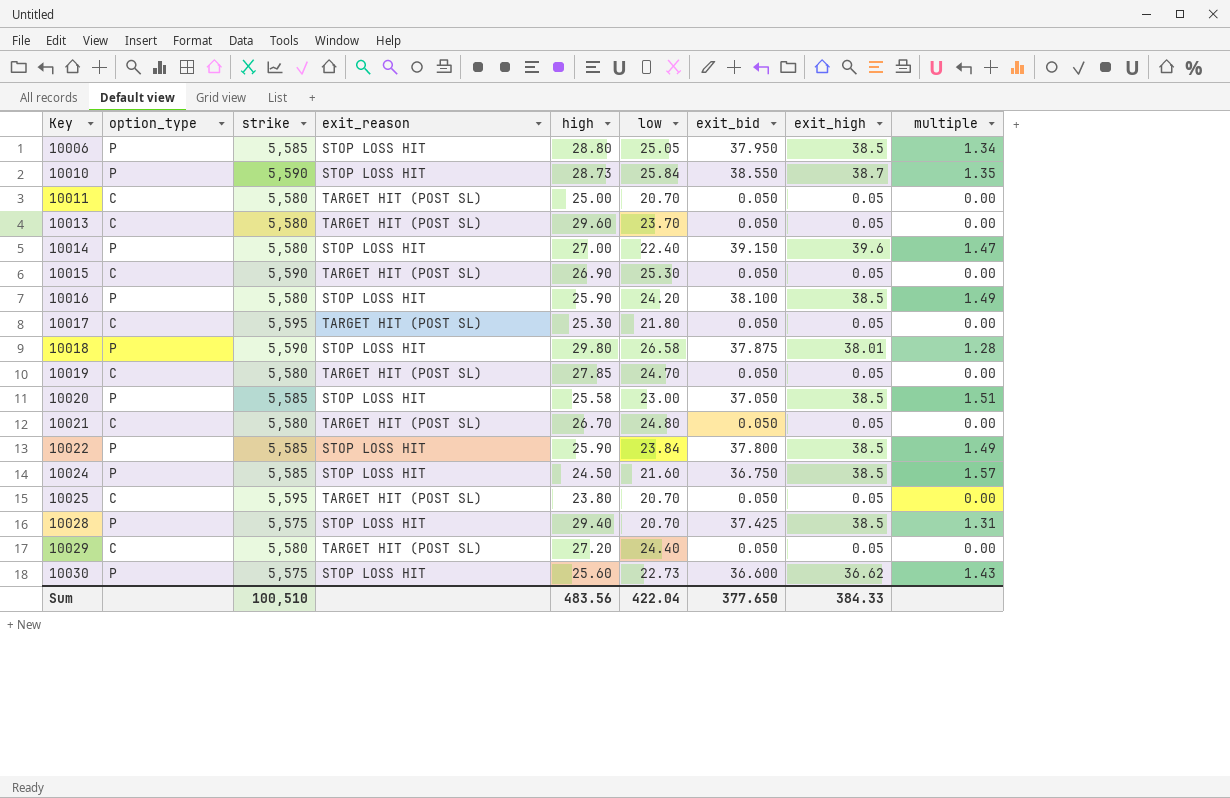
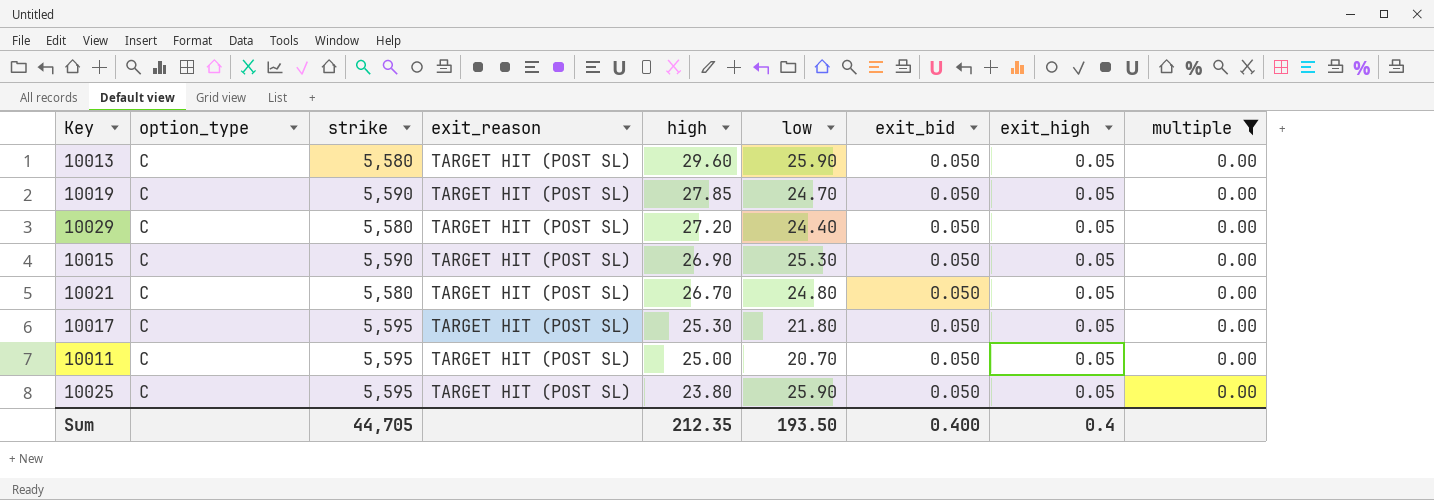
filter: none -> multiple = 0.00
row order: Key ascending -> high descending
10013 | low: 23.70 -> 25.90
10019 | strike: 5,580 -> 5,590
10011 | strike: 5,580 -> 5,595
10025 | low: 20.70 -> 25.90
Sum | strike: 100,510 -> 44,705
Sum | high: 483.56 -> 212.35
Sum | low: 422.04 -> 193.50
Sum | exit_bid: 377.650 -> 0.400
Sum | exit_high: 384.33 -> 0.4

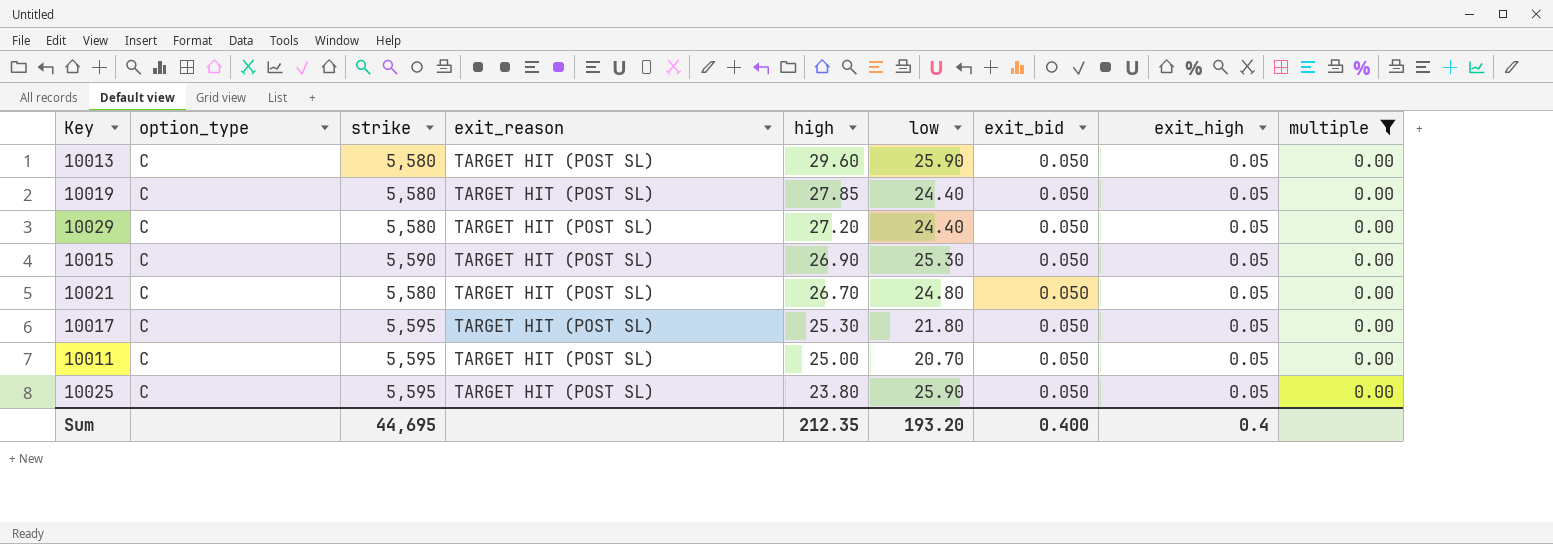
10019 | strike: 5,590 -> 5,580
10019 | low: 24.70 -> 24.40
Sum | strike: 44,705 -> 44,695
Sum | low: 193.50 -> 193.20

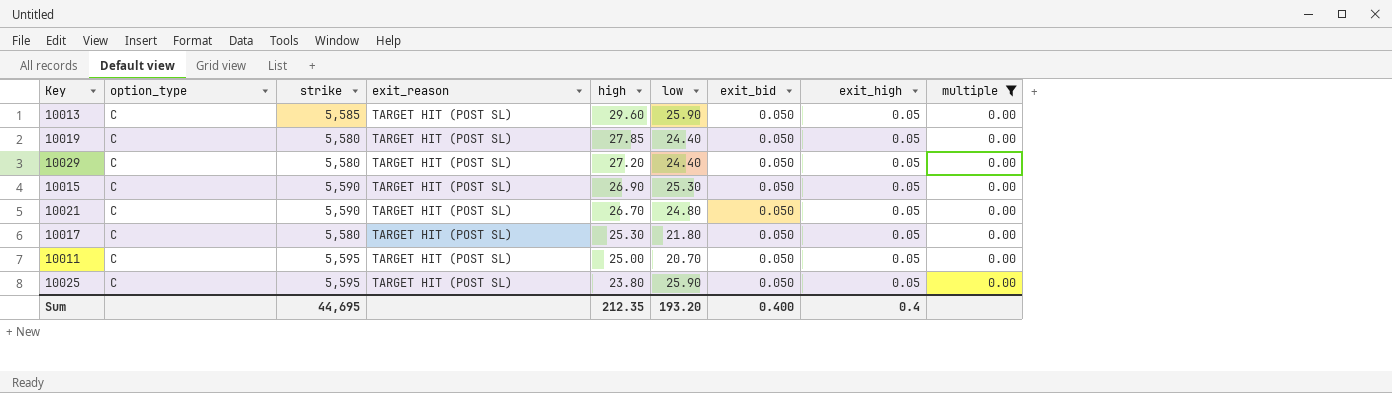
10013 | strike: 5,580 -> 5,585
10021 | strike: 5,580 -> 5,590
10017 | strike: 5,595 -> 5,580

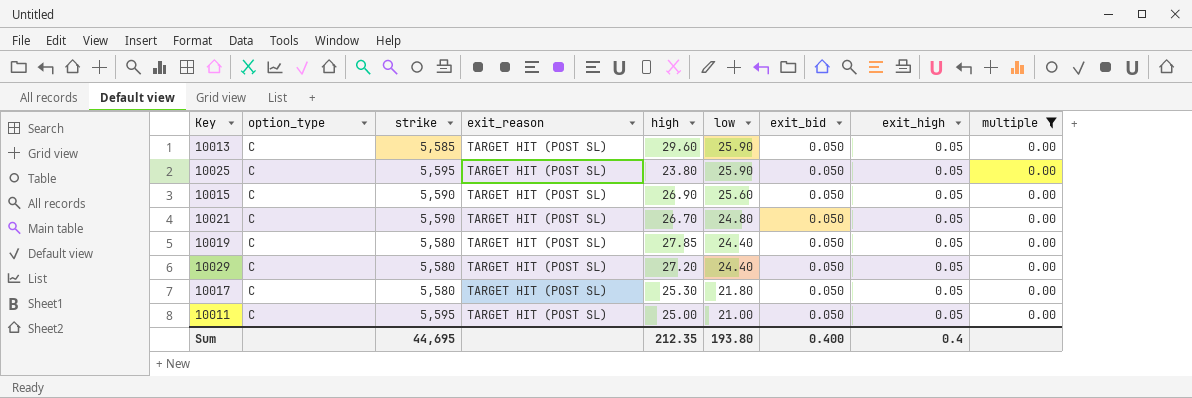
row order: high descending -> low descending
10015 | low: 25.30 -> 25.60
10011 | low: 20.70 -> 21.00
Sum | low: 193.20 -> 193.80

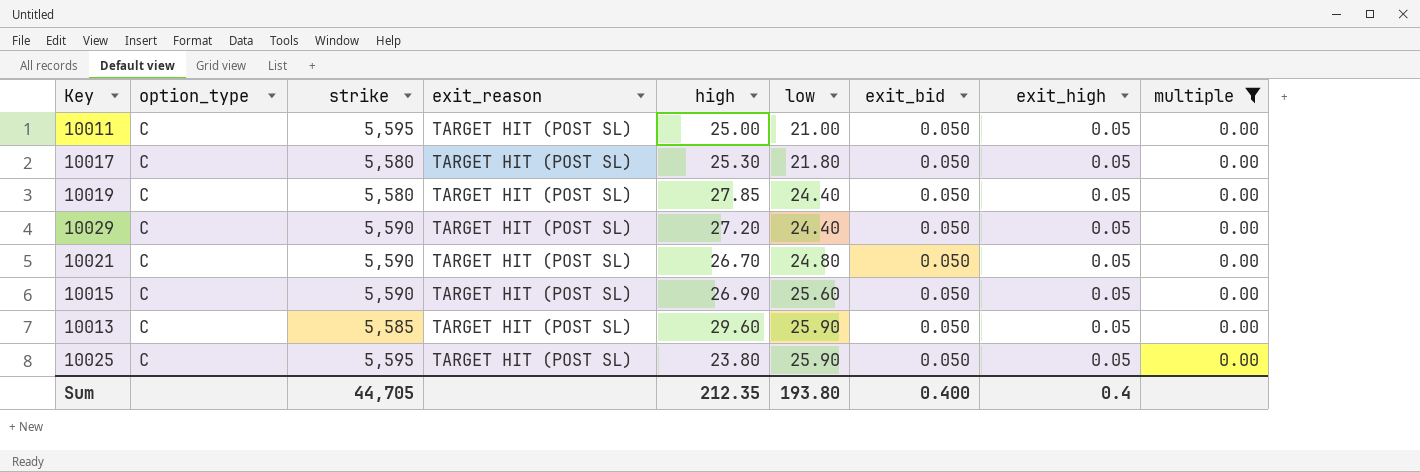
row order: low descending -> low ascending
10029 | strike: 5,580 -> 5,590
Sum | strike: 44,695 -> 44,705

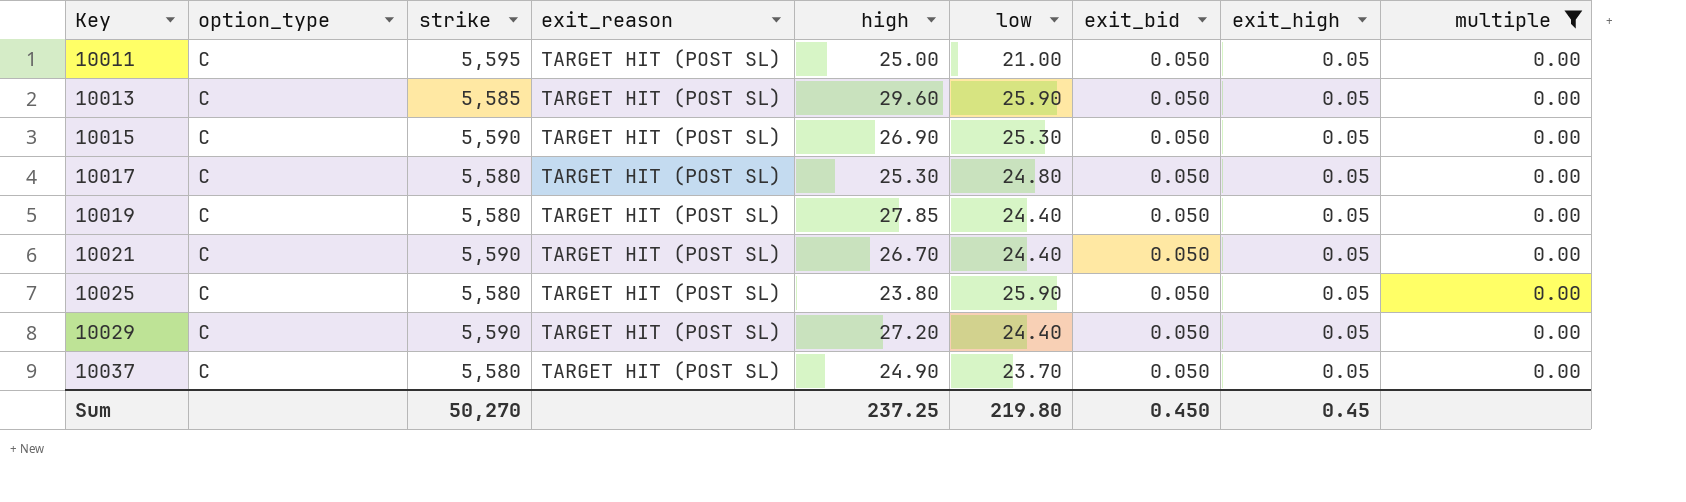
row order: low ascending -> Key ascending
10015 | low: 25.60 -> 25.30
10017 | low: 21.80 -> 24.80
10021 | low: 24.80 -> 24.40
10025 | strike: 5,595 -> 5,580
row 10037: none -> C | 5,580 | TARGET HIT (POST SL) | 24.90 | 23.70 | 0.050 | 0.05 | 0.00
Sum | strike: 44,705 -> 50,270
Sum | high: 212.35 -> 237.25
Sum | low: 193.80 -> 219.80
Sum | exit_bid: 0.400 -> 0.450
Sum | exit_high: 0.4 -> 0.45

